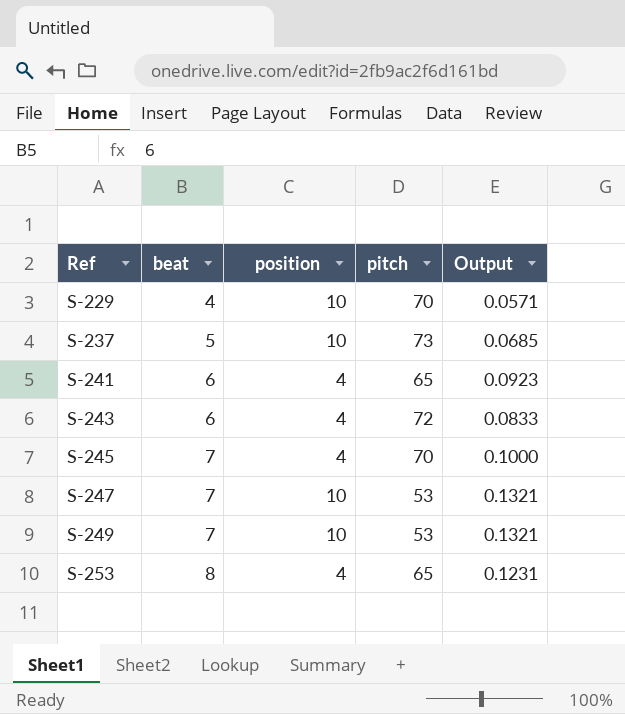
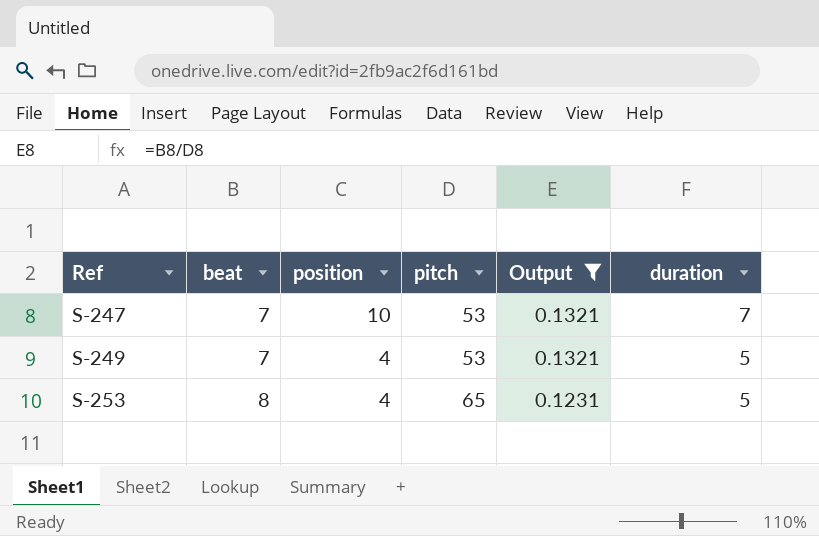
filter: none -> Output >= 0.1231
column duration | position: none -> 6
S-249 | position: 10 -> 4

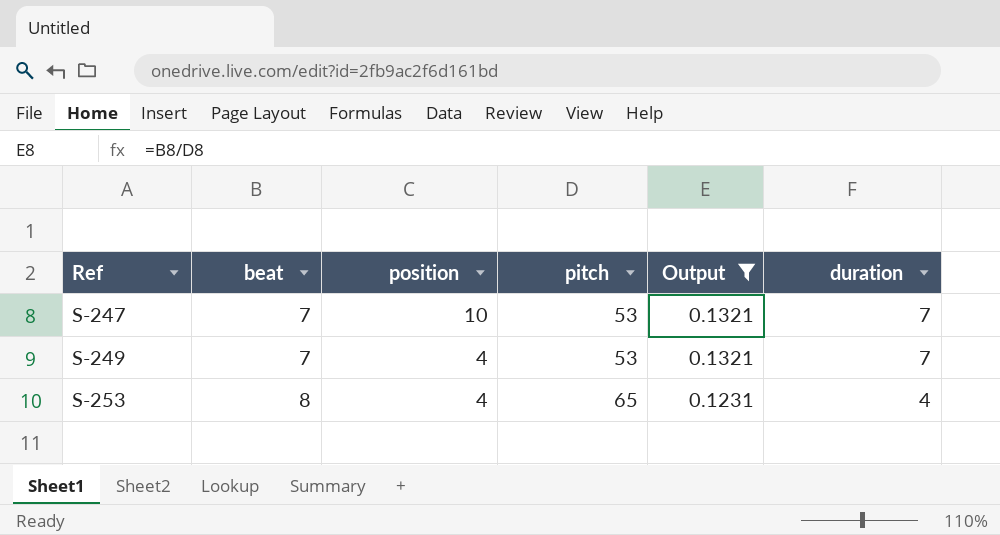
S-249 | duration: 5 -> 7
S-253 | duration: 5 -> 4

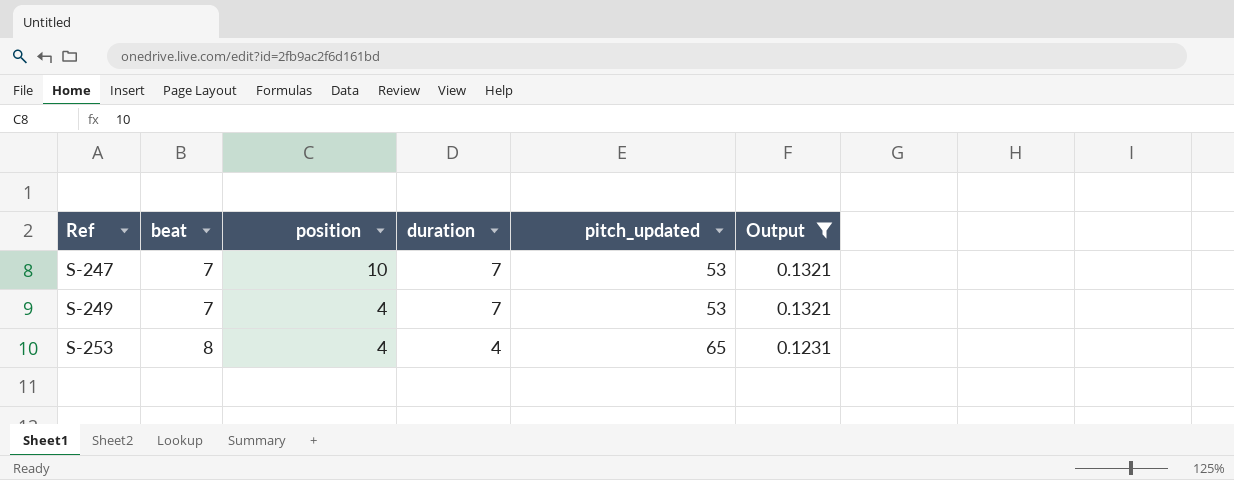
column duration | position: 6 -> 4
column name: pitch -> pitch_updated

